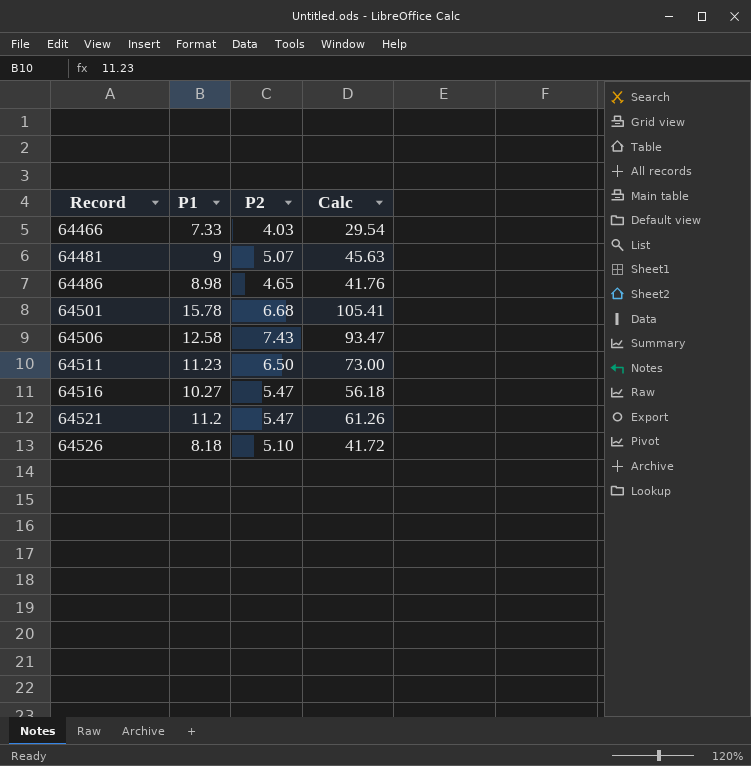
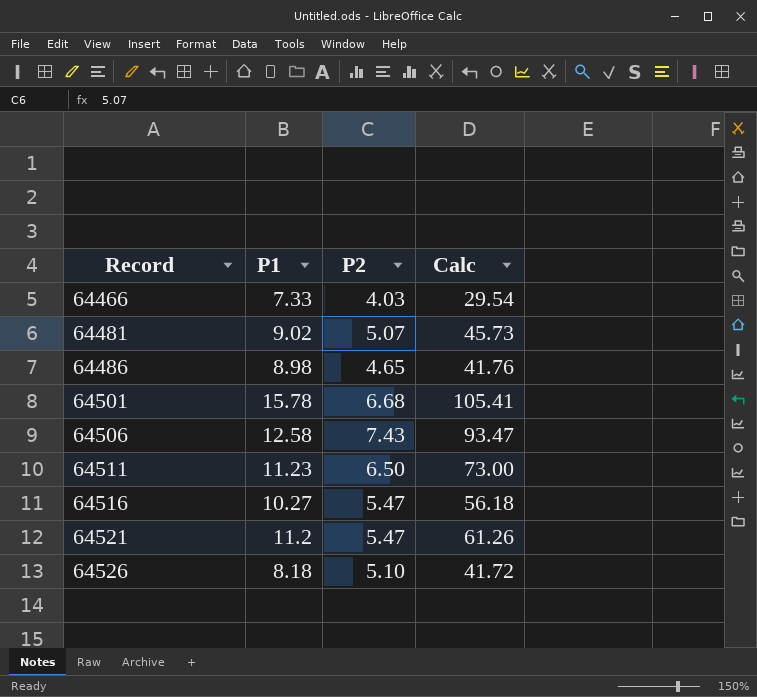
64481 | P1: 9 -> 9.02
64481 | Calc: 45.63 -> 45.73

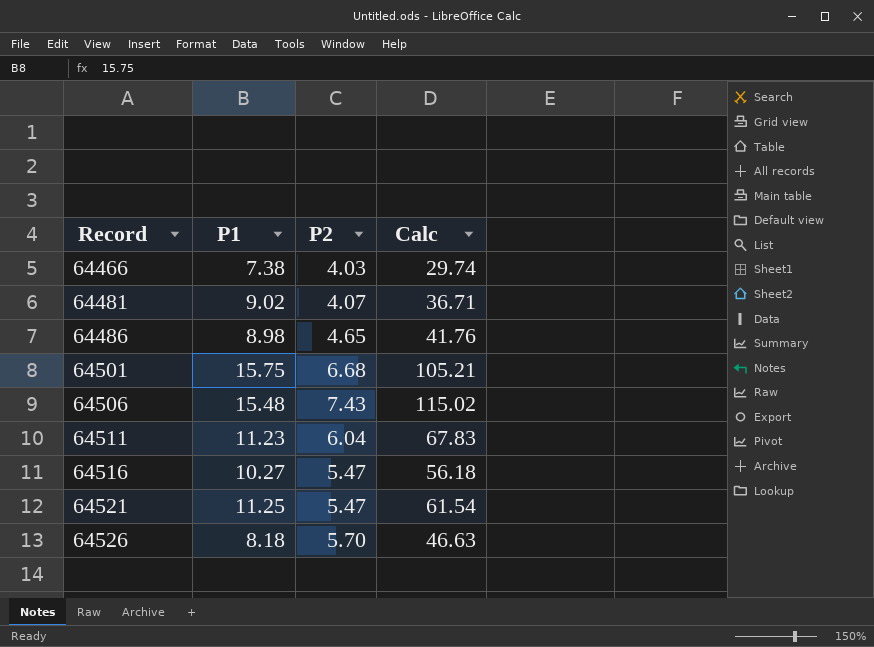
64466 | P1: 7.33 -> 7.38
64466 | Calc: 29.54 -> 29.74
64481 | P2: 5.07 -> 4.07
64481 | Calc: 45.73 -> 36.71
64501 | P1: 15.78 -> 15.75
64501 | Calc: 105.41 -> 105.21
64506 | P1: 12.58 -> 15.48
64506 | Calc: 93.47 -> 115.02
64511 | P2: 6.50 -> 6.04
64511 | Calc: 73.00 -> 67.83
64521 | P1: 11.2 -> 11.25
64521 | Calc: 61.26 -> 61.54
64526 | P2: 5.10 -> 5.70
64526 | Calc: 41.72 -> 46.63

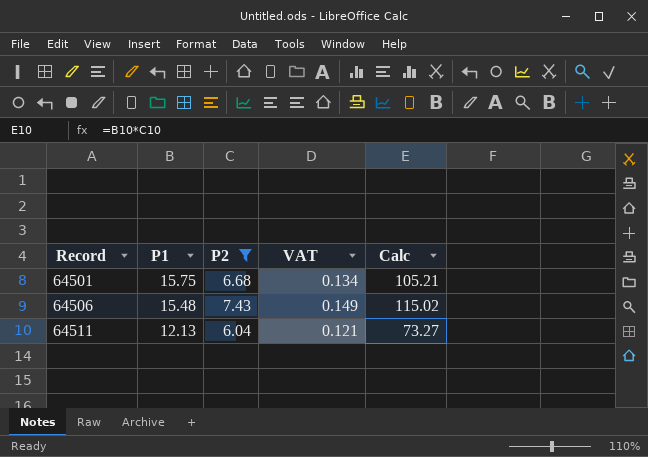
filter: none -> P2 >= 6.04
column VAT | formula: none -> [P2] * 0.02
64511 | P1: 11.23 -> 12.13
64511 | Calc: 67.83 -> 73.27

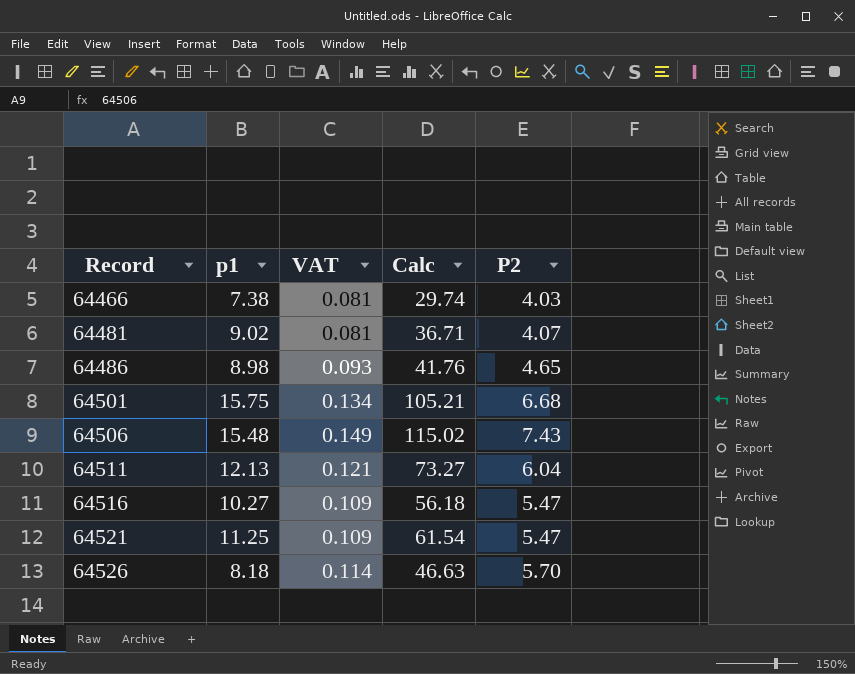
filter: P2 >= 6.04 -> none
column name: P1 -> p1
column P2 | position: 3 -> 5

